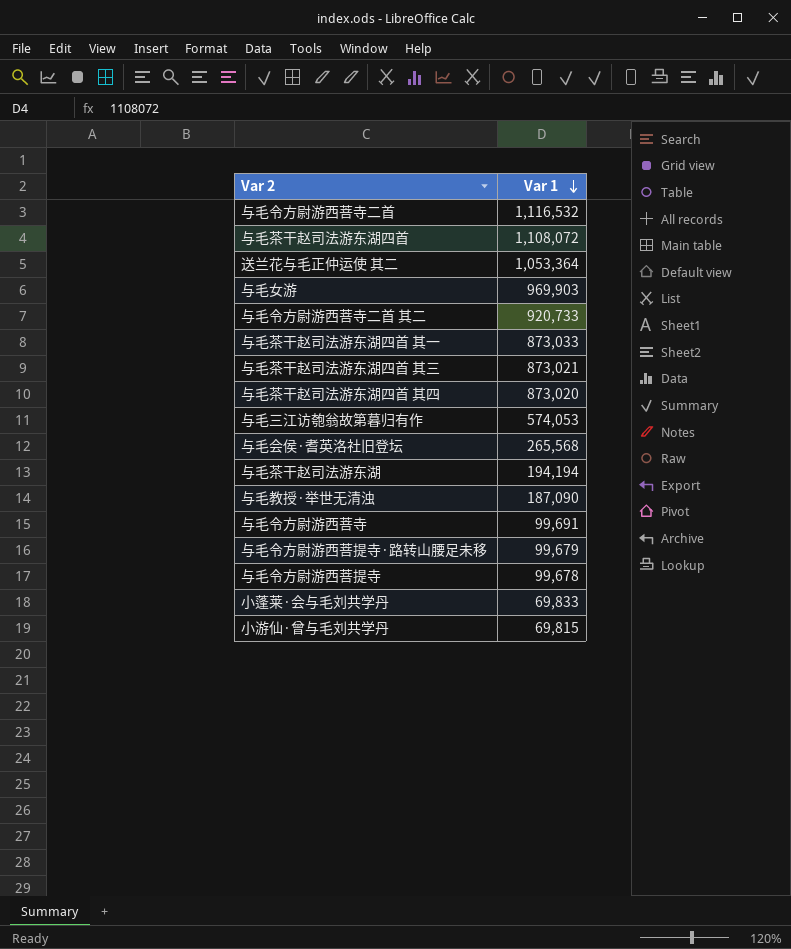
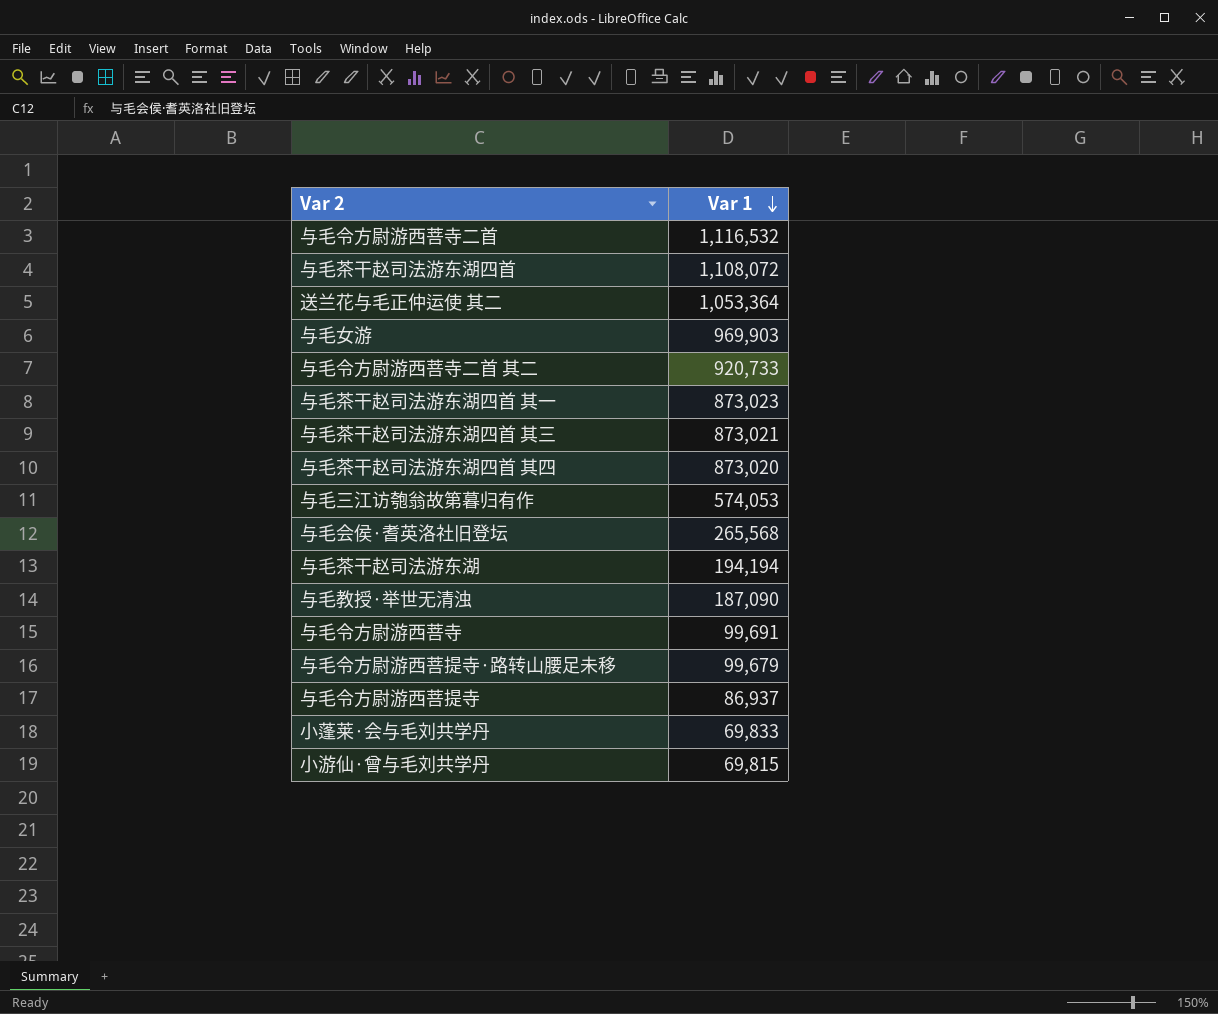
与毛茶干赵司法游东湖四首 其一 | Var 1: 873,033 -> 873,023
与毛令方尉游西菩提寺 | Var 1: 99,678 -> 86,937

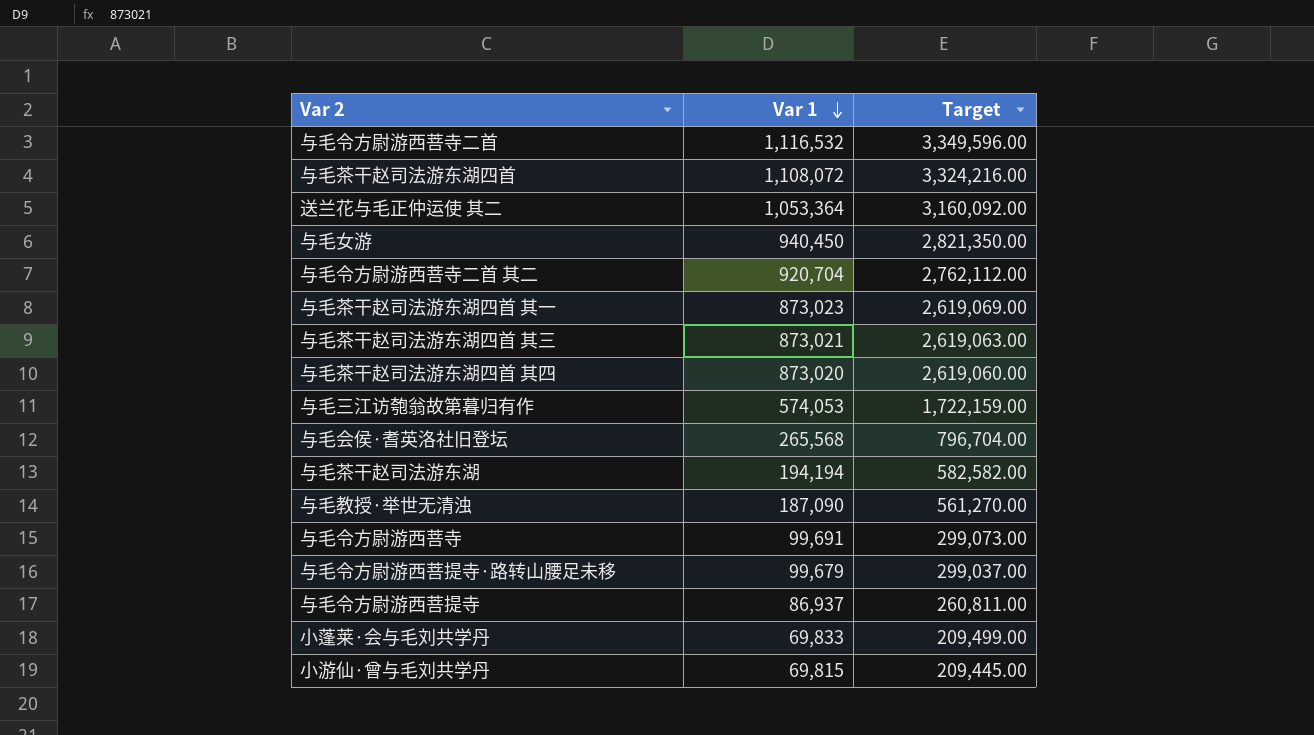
column Target | formula: none -> [Var 1] * 3
与毛女游 | Var 1: 969,903 -> 940,450
与毛令方尉游西菩寺二首 其二 | Var 1: 920,733 -> 920,704

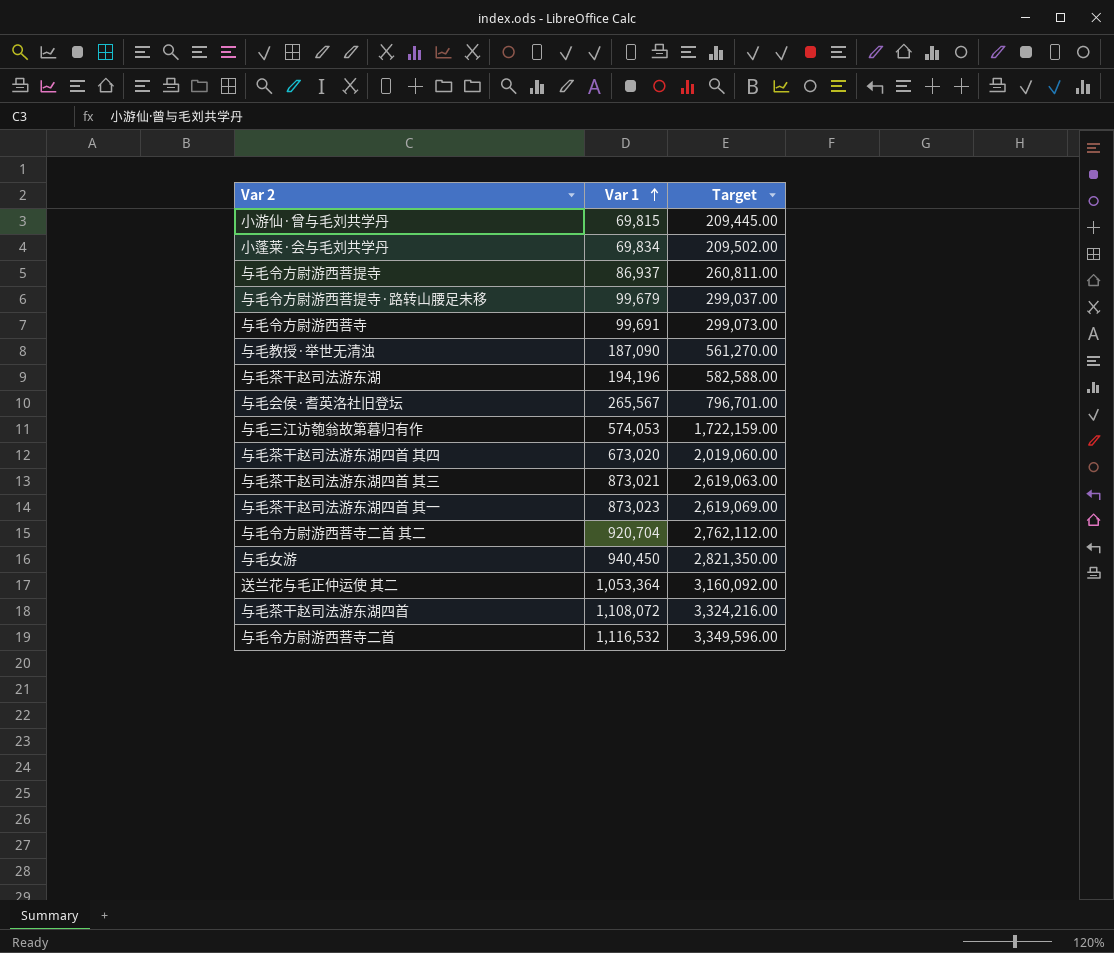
row order: Var 1 descending -> Var 1 ascending
小蓬莱·会与毛刘共学丹 | Var 1: 69,833 -> 69,834
小蓬莱·会与毛刘共学丹 | Target: 209,499.00 -> 209,502.00
与毛茶干赵司法游东湖 | Var 1: 194,194 -> 194,196
与毛茶干赵司法游东湖 | Target: 582,582.00 -> 582,588.00
与毛会侯·耆英洛社旧登坛 | Var 1: 265,568 -> 265,567
与毛会侯·耆英洛社旧登坛 | Target: 796,704.00 -> 796,701.00
与毛茶干赵司法游东湖四首 其四 | Var 1: 873,020 -> 673,020
与毛茶干赵司法游东湖四首 其四 | Target: 2,619,060.00 -> 2,019,060.00

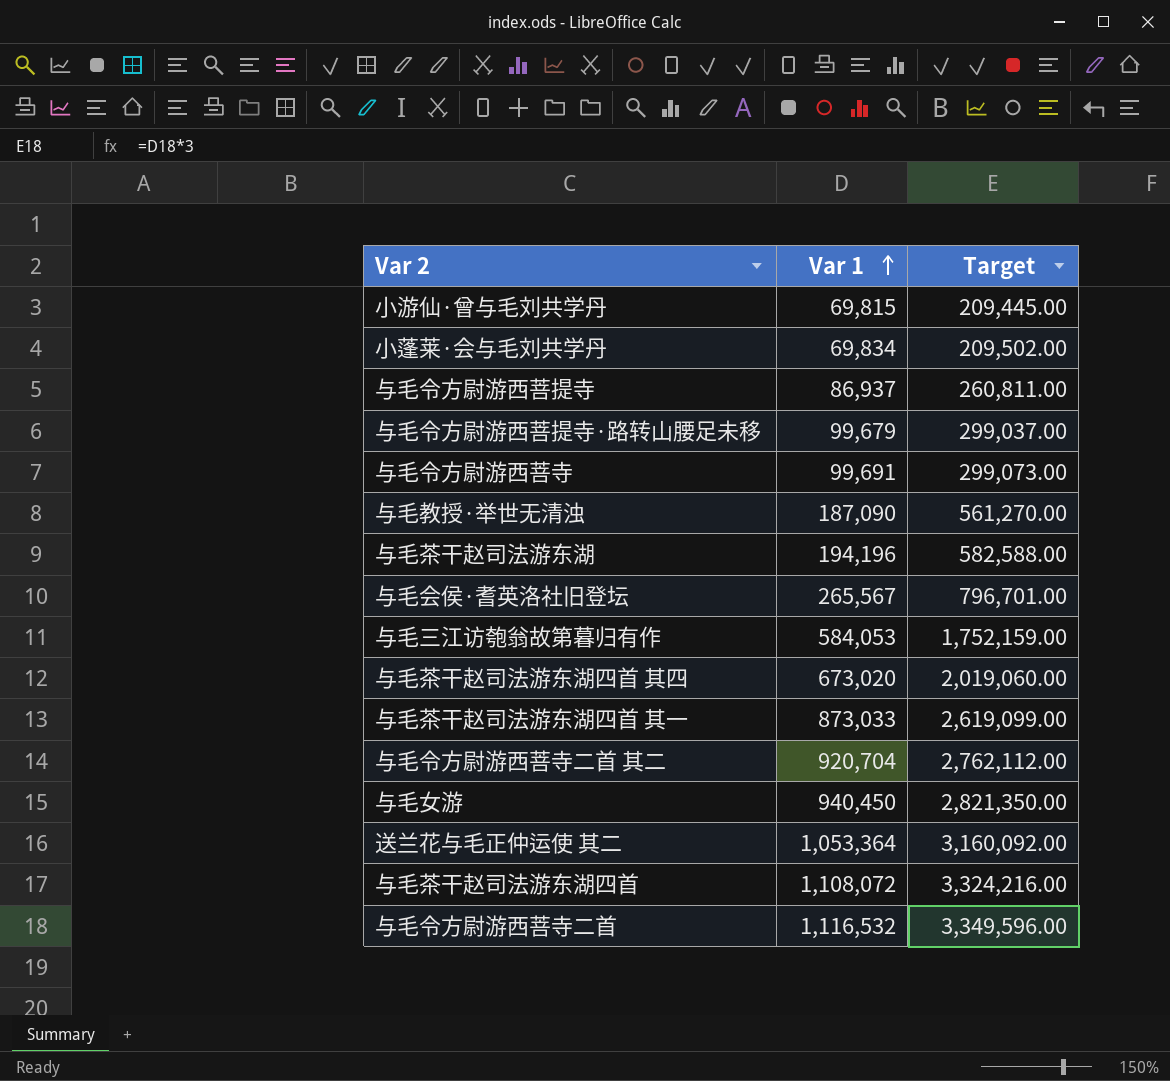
row 与毛茶干赵司法游东湖四首 其三: 873,021 | 2,619,063.00 -> none
与毛三江访匏翁故第暮归有作 | Var 1: 574,053 -> 584,053
与毛三江访匏翁故第暮归有作 | Target: 1,722,159.00 -> 1,752,159.00
与毛茶干赵司法游东湖四首 其一 | Var 1: 873,023 -> 873,033
与毛茶干赵司法游东湖四首 其一 | Target: 2,619,069.00 -> 2,619,099.00

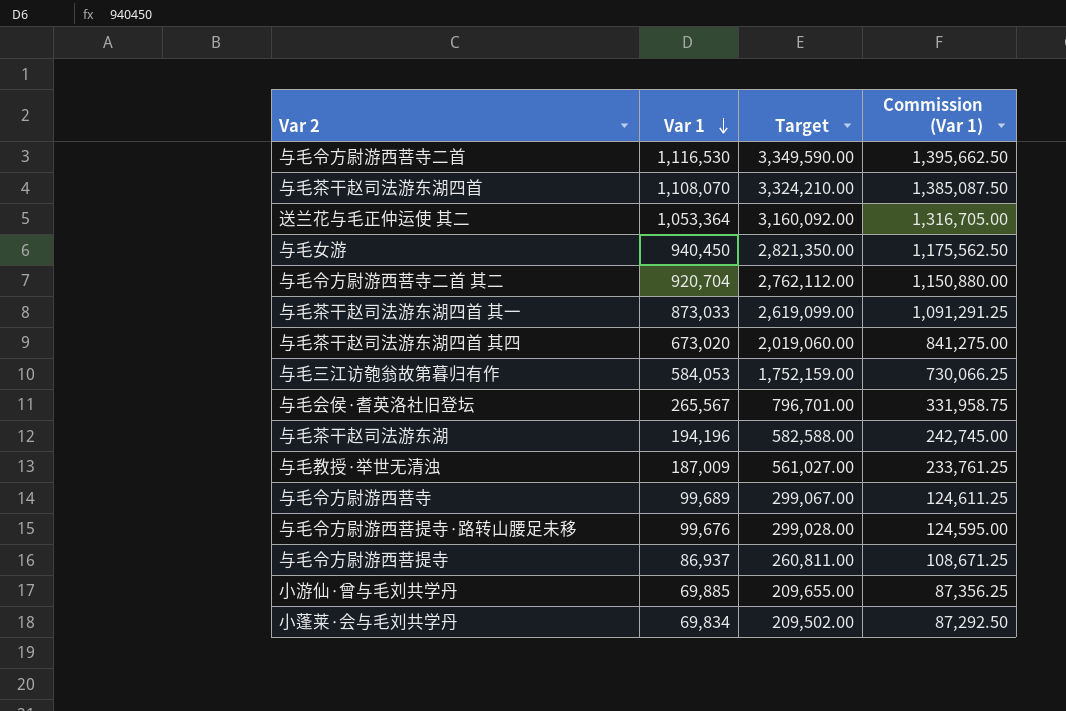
row order: Var 1 ascending -> Var 1 descending
column Commission (Var 1) | formula: none -> [Var 1] * 1.25
与毛令方尉游西菩寺二首 | Var 1: 1,116,532 -> 1,116,530
与毛令方尉游西菩寺二首 | Target: 3,349,596.00 -> 3,349,590.00
与毛茶干赵司法游东湖四首 | Var 1: 1,108,072 -> 1,108,070
与毛茶干赵司法游东湖四首 | Target: 3,324,216.00 -> 3,324,210.00
与毛教授·举世无清浊 | Var 1: 187,090 -> 187,009
与毛教授·举世无清浊 | Target: 561,270.00 -> 561,027.00
与毛令方尉游西菩寺 | Var 1: 99,691 -> 99,689
与毛令方尉游西菩寺 | Target: 299,073.00 -> 299,067.00
与毛令方尉游西菩提寺·路转山腰足未移 | Var 1: 99,679 -> 99,676
与毛令方尉游西菩提寺·路转山腰足未移 | Target: 299,037.00 -> 299,028.00
小游仙·曾与毛刘共学丹 | Var 1: 69,815 -> 69,885
小游仙·曾与毛刘共学丹 | Target: 209,445.00 -> 209,655.00

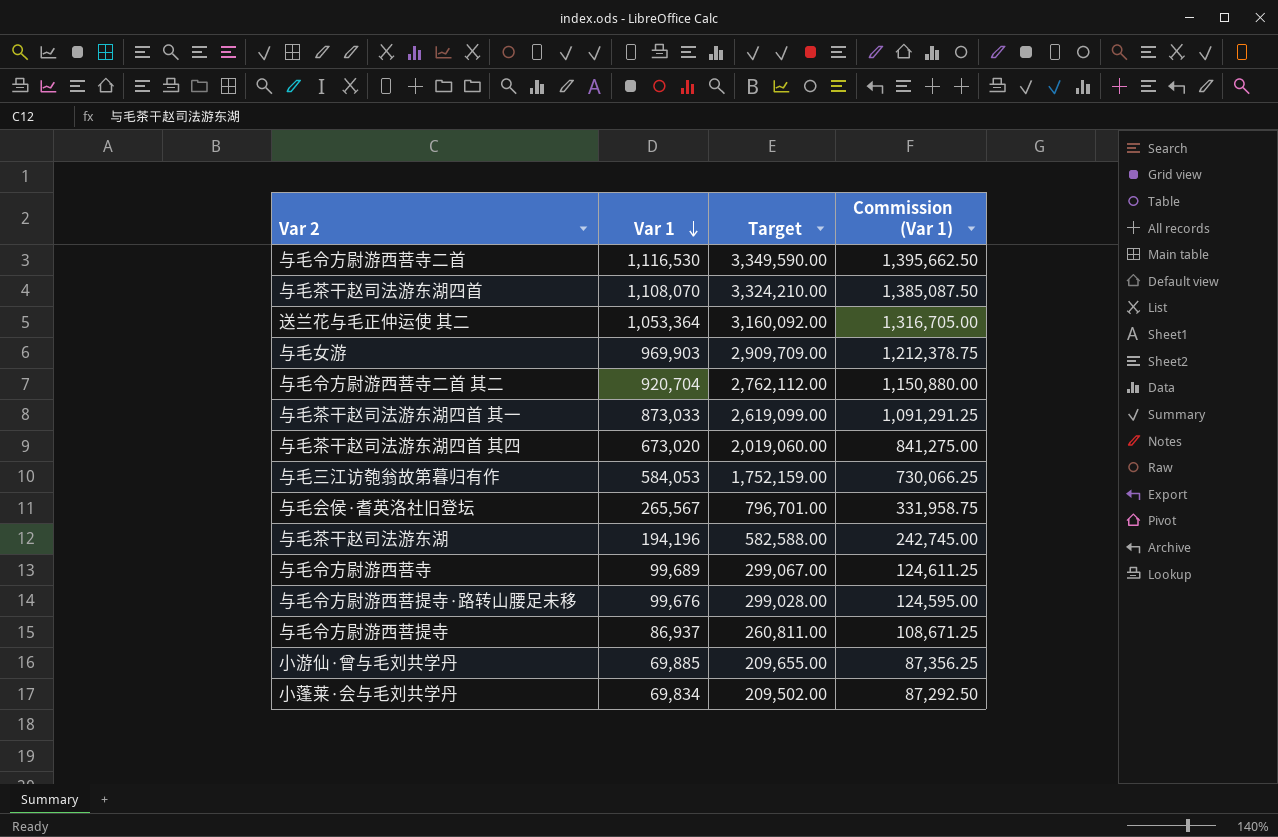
row 与毛教授·举世无清浊: 187,009 | 561,027.00 | 233,761.25 -> none
与毛女游 | Var 1: 940,450 -> 969,903
与毛女游 | Target: 2,821,350.00 -> 2,909,709.00
与毛女游 | Commission (Var 1): 1,175,562.50 -> 1,212,378.75

